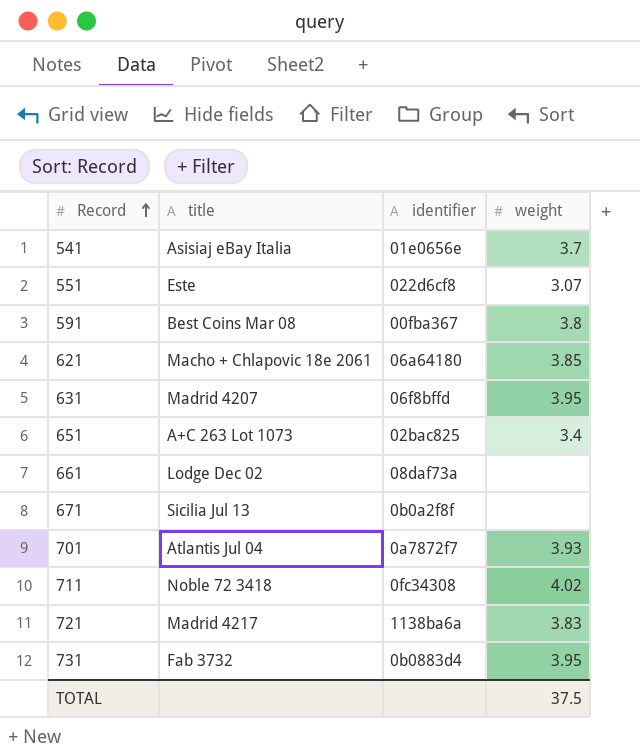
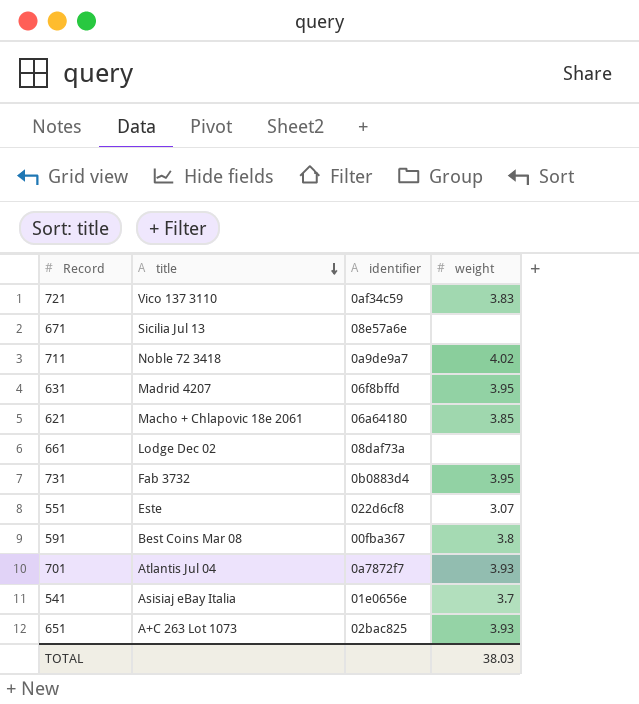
row order: Record ascending -> title descending
721 | title: Madrid 4217 -> Vico 137 3110
721 | identifier: 1138ba6a -> 0af34c59
671 | identifier: 0b0a2f8f -> 08e57a6e
711 | identifier: 0fc34308 -> 0a9de9a7
651 | weight: 3.4 -> 3.93
TOTAL | weight: 37.5 -> 38.03

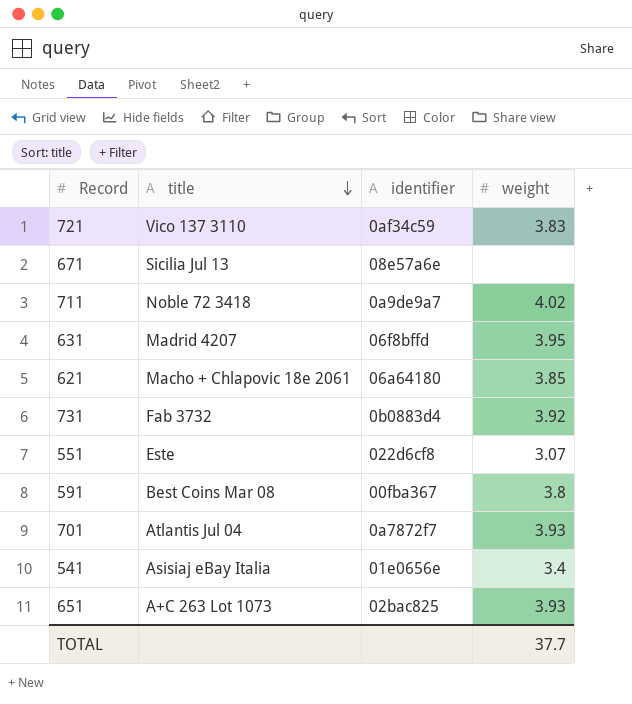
row 661: Lodge Dec 02 | 08daf73a | none -> none
731 | weight: 3.95 -> 3.92
541 | weight: 3.7 -> 3.4
TOTAL | weight: 38.03 -> 37.7

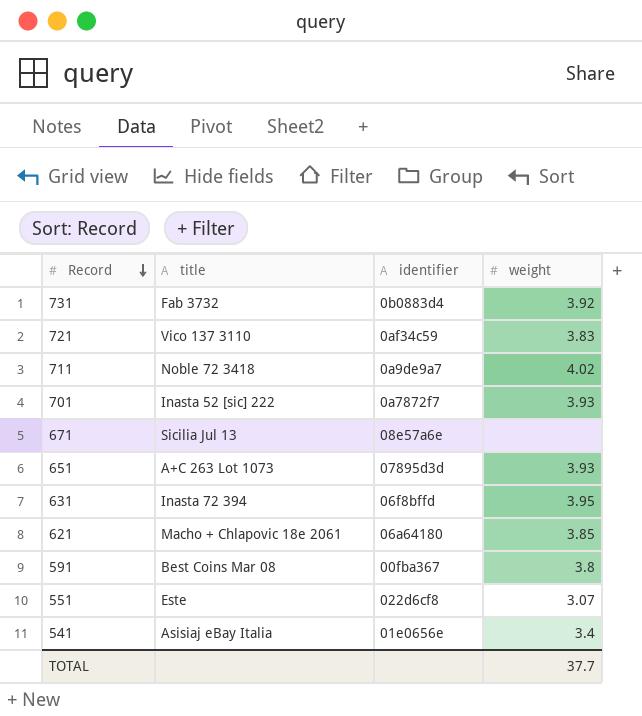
row order: title descending -> Record descending
701 | title: Atlantis Jul 04 -> Inasta 52 [sic] 222
651 | identifier: 02bac825 -> 07895d3d
631 | title: Madrid 4207 -> Inasta 72 394

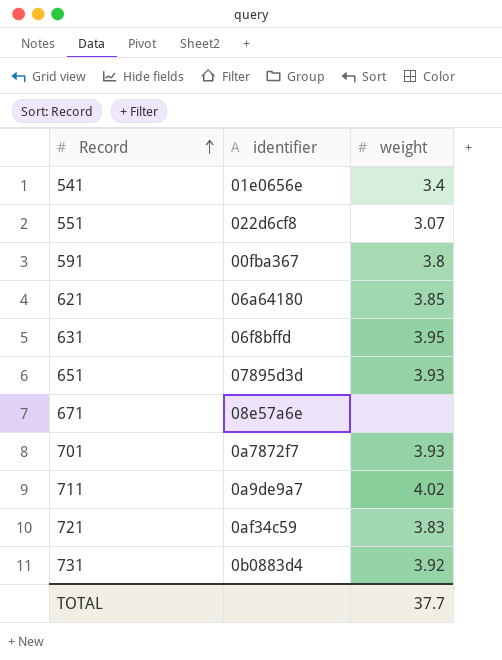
row order: Record descending -> Record ascending
column title | position: 2 -> none

